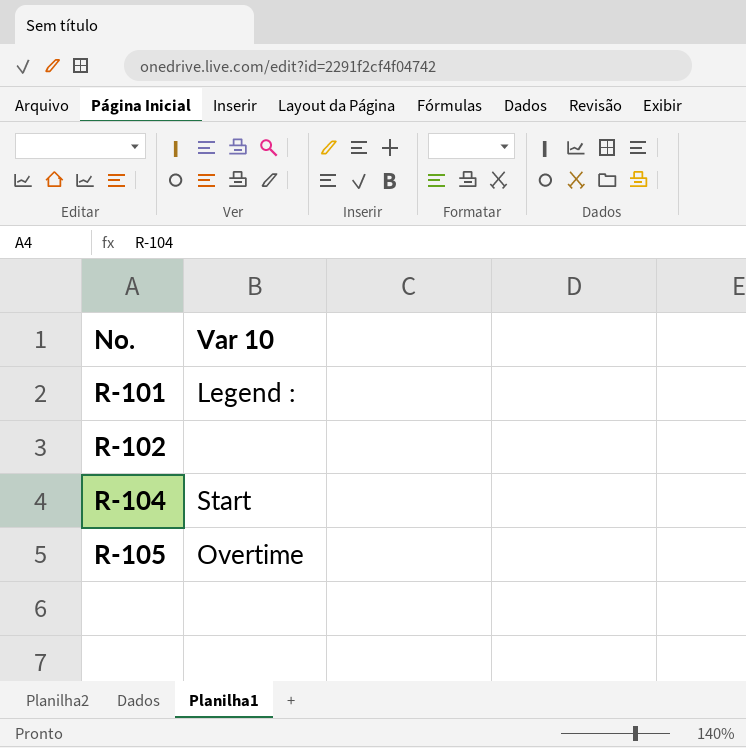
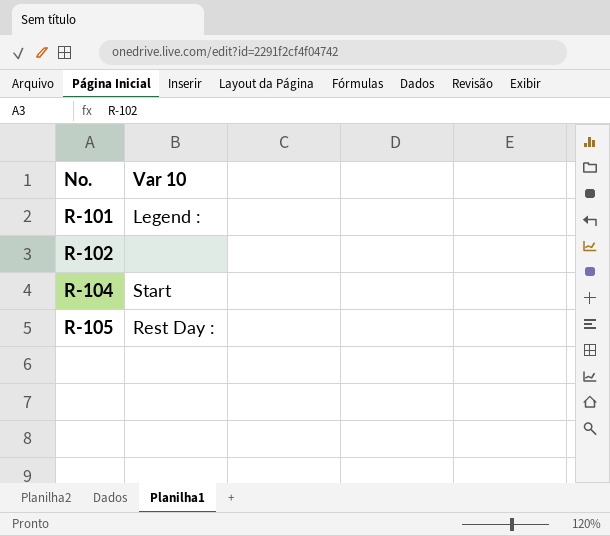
R-105 | Var 10: Overtime -> Rest Day :

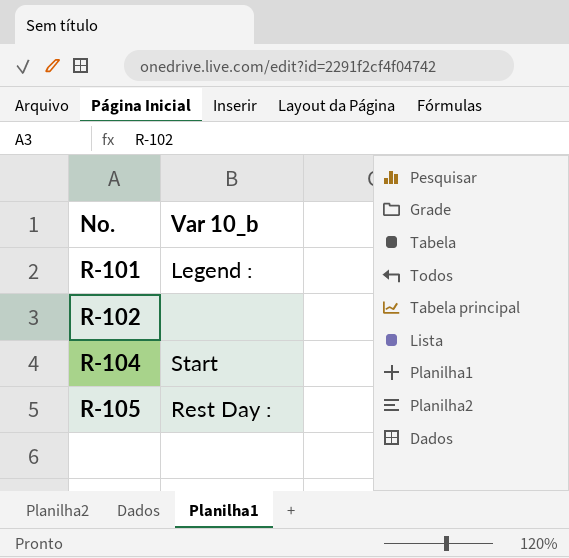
column name: Var 10 -> Var 10_b

